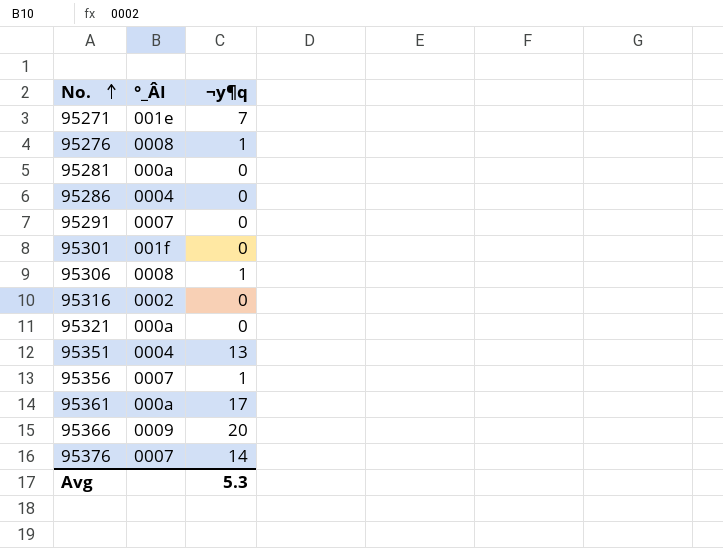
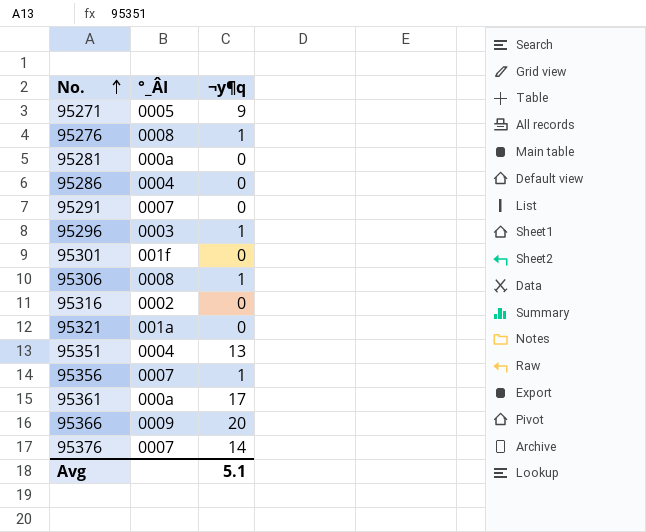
95271 | °_ÂI: 001e -> 0005
95271 | ¬y¶q: 7 -> 9
row 95296: none -> 0003 | 1
95321 | °_ÂI: 000a -> 001a
Avg | ¬y¶q: 5.3 -> 5.1

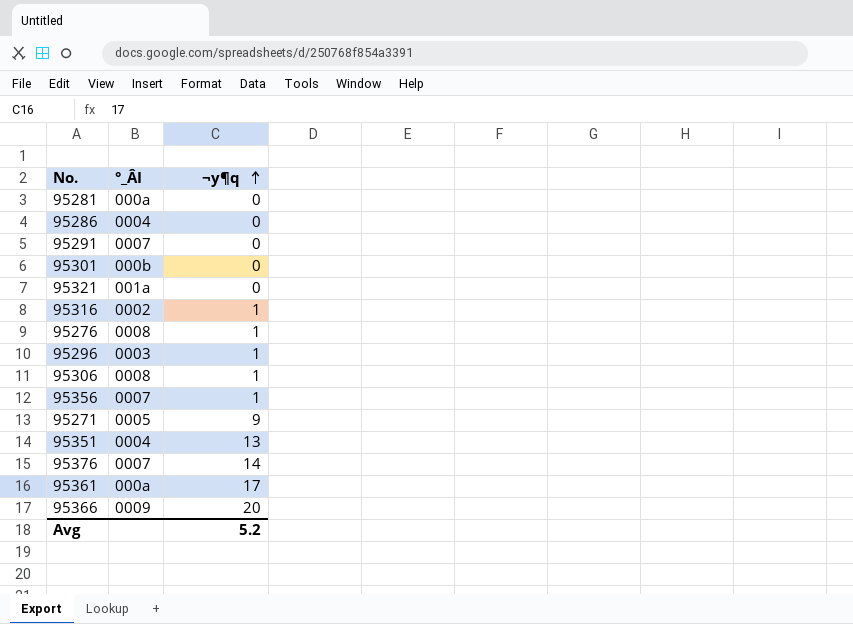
row order: No. ascending -> ¬y¶q ascending
95301 | °_ÂI: 001f -> 000b
95316 | ¬y¶q: 0 -> 1
Avg | ¬y¶q: 5.1 -> 5.2

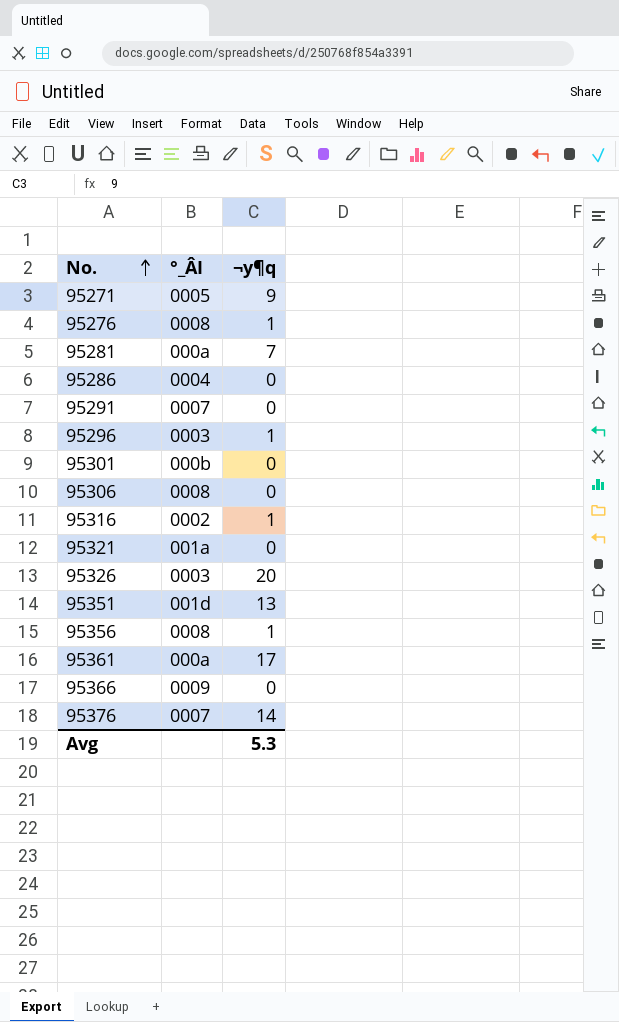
row order: ¬y¶q ascending -> No. ascending
95281 | ¬y¶q: 0 -> 7
95306 | ¬y¶q: 1 -> 0
row 95326: none -> 0003 | 20
95351 | °_ÂI: 0004 -> 001d
95356 | °_ÂI: 0007 -> 0008
95366 | ¬y¶q: 20 -> 0
Avg | ¬y¶q: 5.2 -> 5.3

